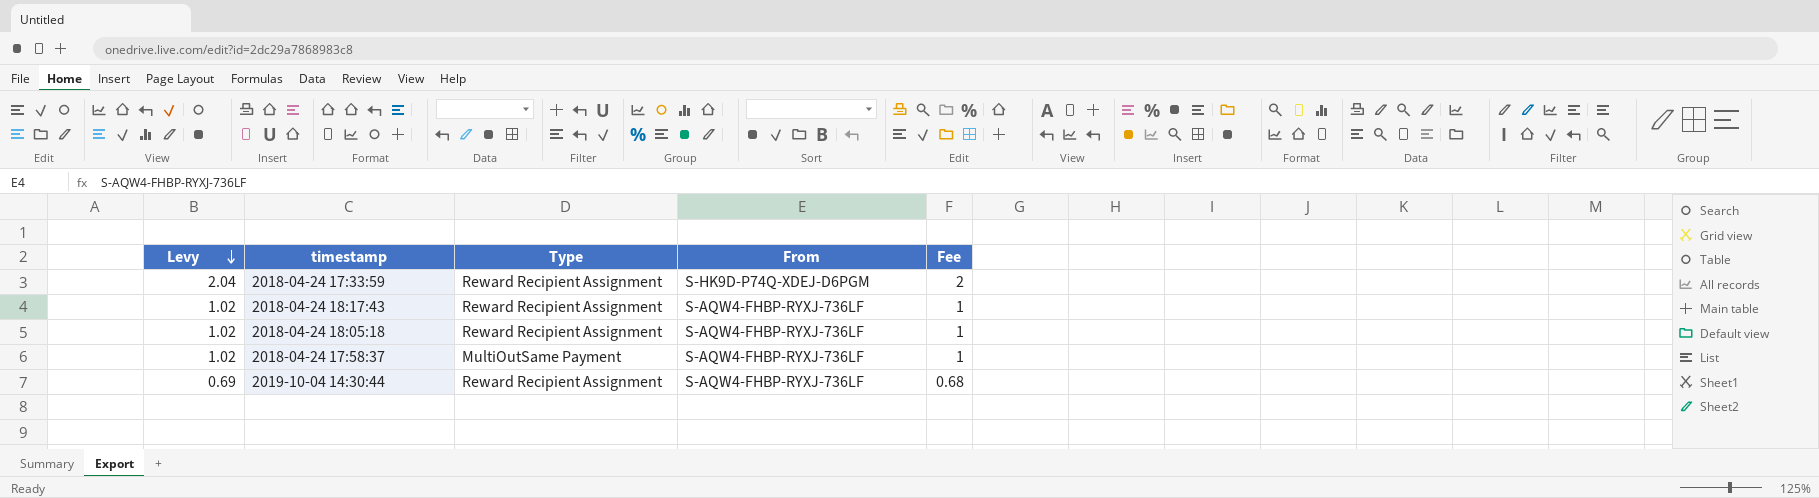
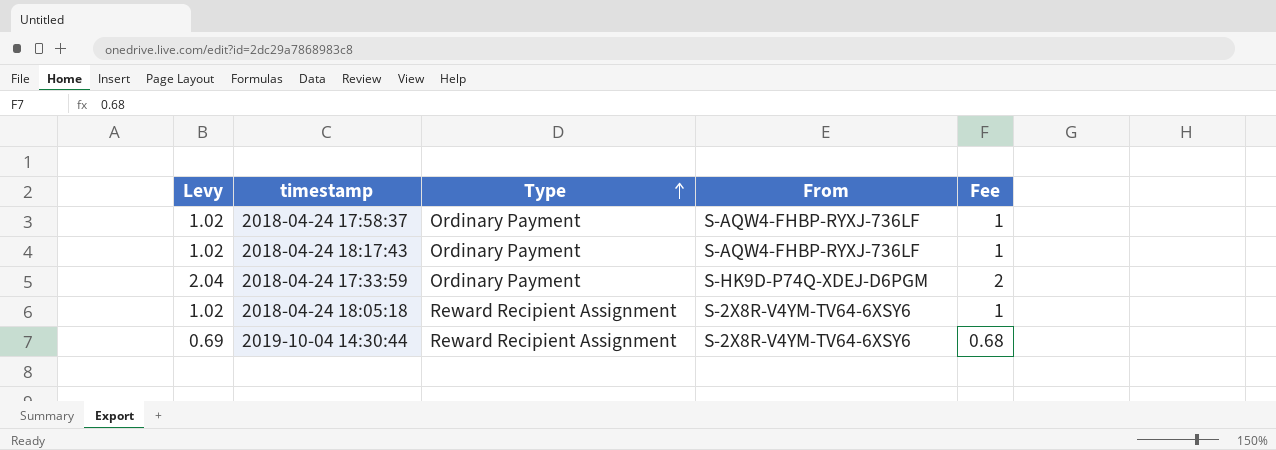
row order: Levy descending -> Type ascending
2018-04-24 17:58:37 | Type: MultiOutSame Payment -> Ordinary Payment
2018-04-24 18:17:43 | Type: Reward Recipient Assignment -> Ordinary Payment
2018-04-24 17:33:59 | Type: Reward Recipient Assignment -> Ordinary Payment
2018-04-24 18:05:18 | From: S-AQW4-FHBP-RYXJ-736LF -> S-2X8R-V4YM-TV64-6XSY6
2019-10-04 14:30:44 | From: S-AQW4-FHBP-RYXJ-736LF -> S-2X8R-V4YM-TV64-6XSY6

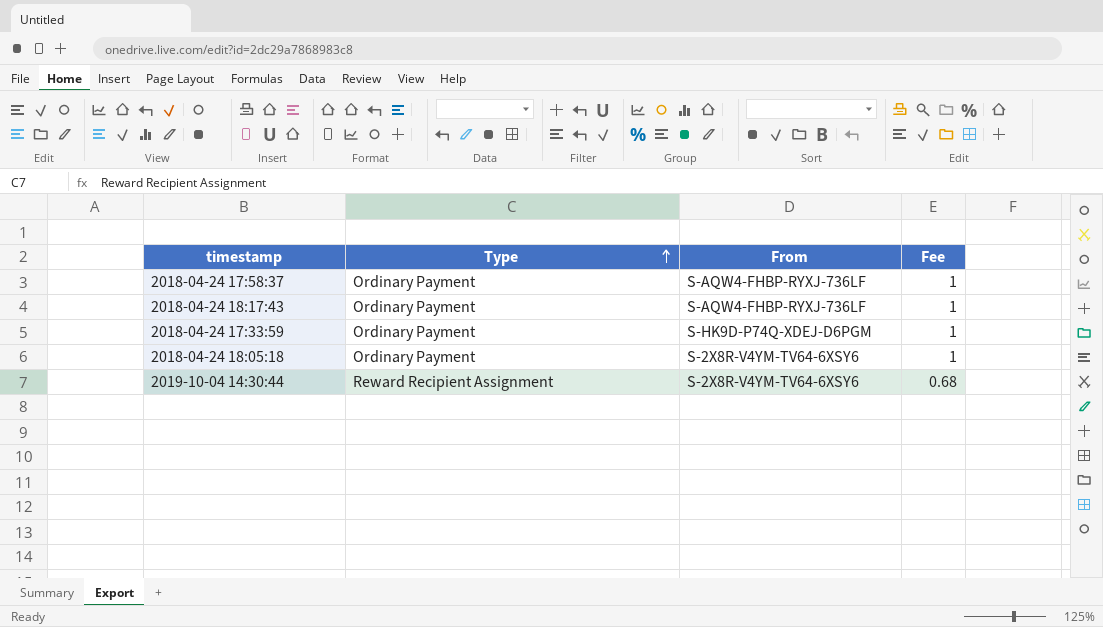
column Levy | formula: [Fee] * 1.02 -> none
2018-04-24 17:33:59 | Fee: 2 -> 1
2018-04-24 18:05:18 | Type: Reward Recipient Assignment -> Ordinary Payment

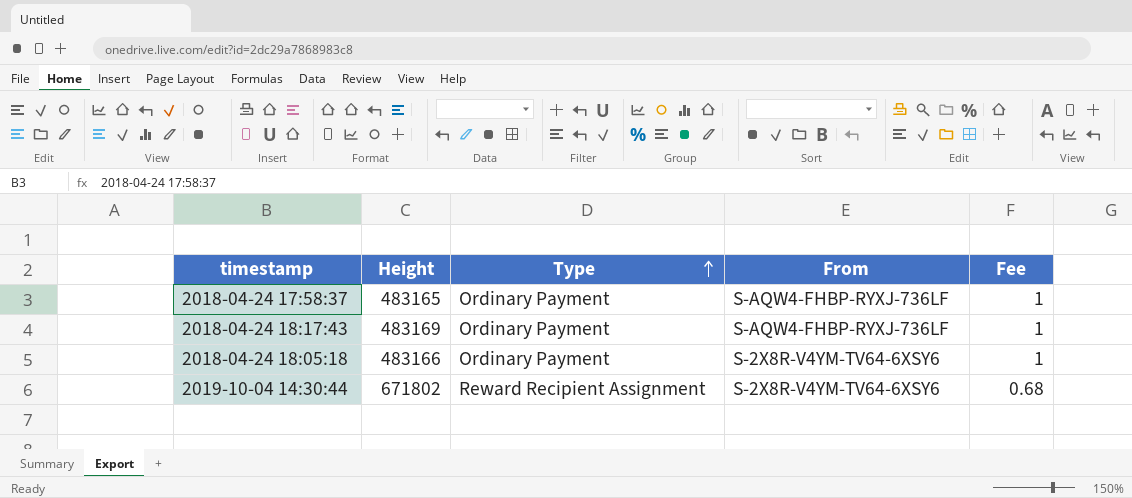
column Height | position: none -> 2
row 2018-04-24 17:33:59: Ordinary Payment | S-HK9D-P74Q-XDEJ-D6PGM | 1 -> none

